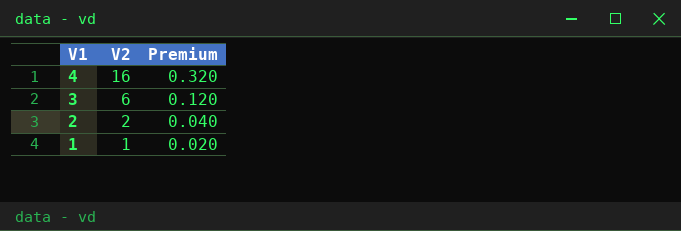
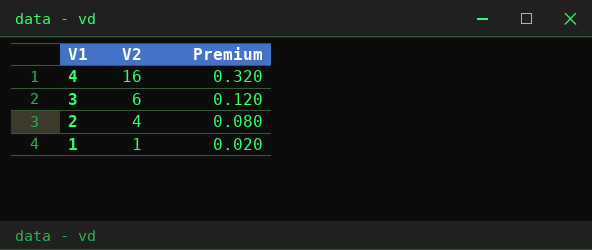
2 | V2: 2 -> 4
2 | Premium: 0.040 -> 0.080

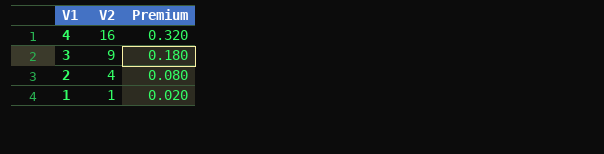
3 | V2: 6 -> 9
3 | Premium: 0.120 -> 0.180

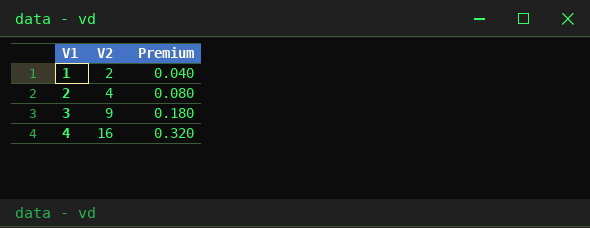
row order: V1 descending -> V1 ascending
1 | V2: 1 -> 2
1 | Premium: 0.020 -> 0.040

